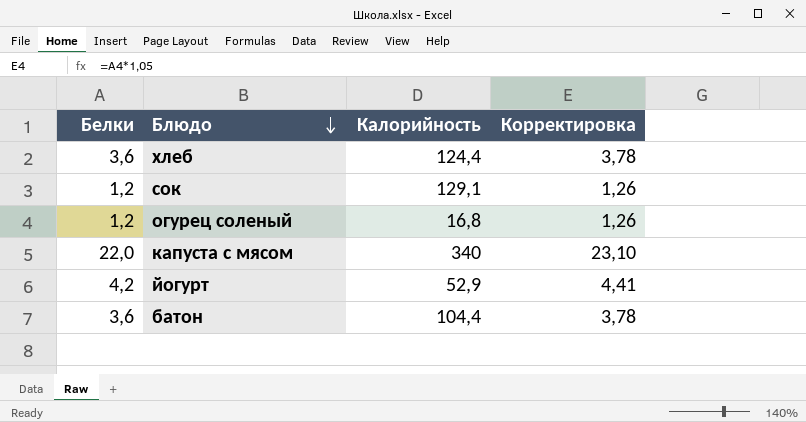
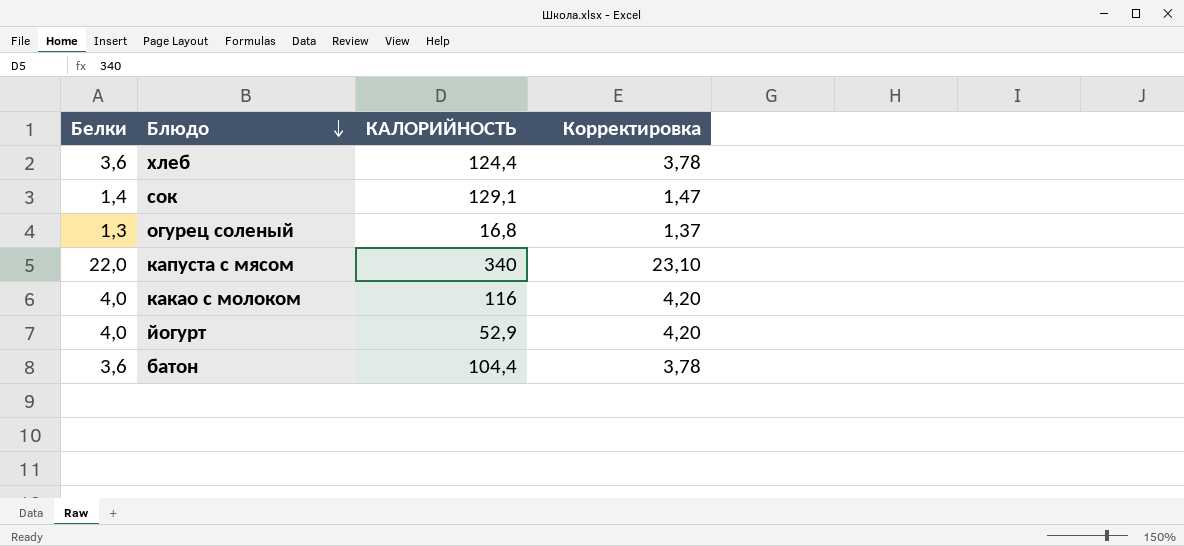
column name: Калорийность -> КАЛОРИЙНОСТЬ
сок | Белки: 1,2 -> 1,4
сок | Корректировка: 1,26 -> 1,47
огурец соленый | Белки: 1,2 -> 1,3
огурец соленый | Корректировка: 1,26 -> 1,37
row какао с молоком: none -> 4,0 | 116 | 4,20
йогурт | Белки: 4,2 -> 4,0
йогурт | Корректировка: 4,41 -> 4,20

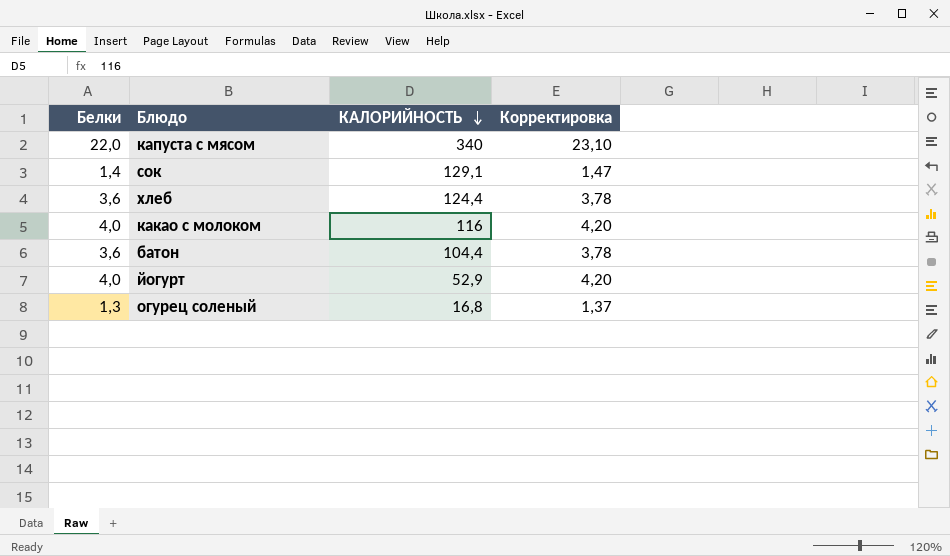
row order: Блюдо descending -> КАЛОРИЙНОСТЬ descending

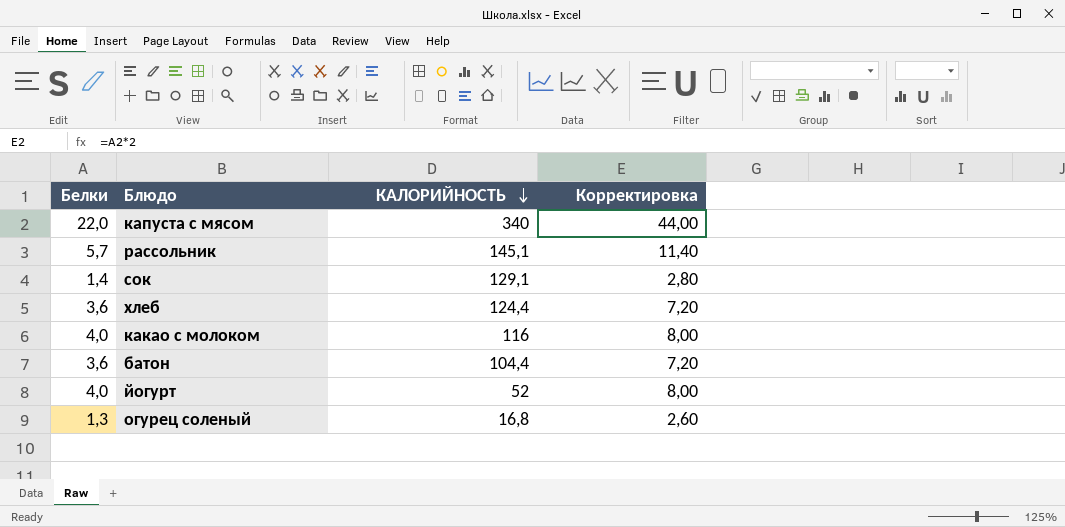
column Корректировка | formula: [Белки] * 1,05 -> [Белки] * 2
row рассольник: none -> 5,7 | 145,1 | 11,40
йогурт | КАЛОРИЙНОСТЬ: 52,9 -> 52

